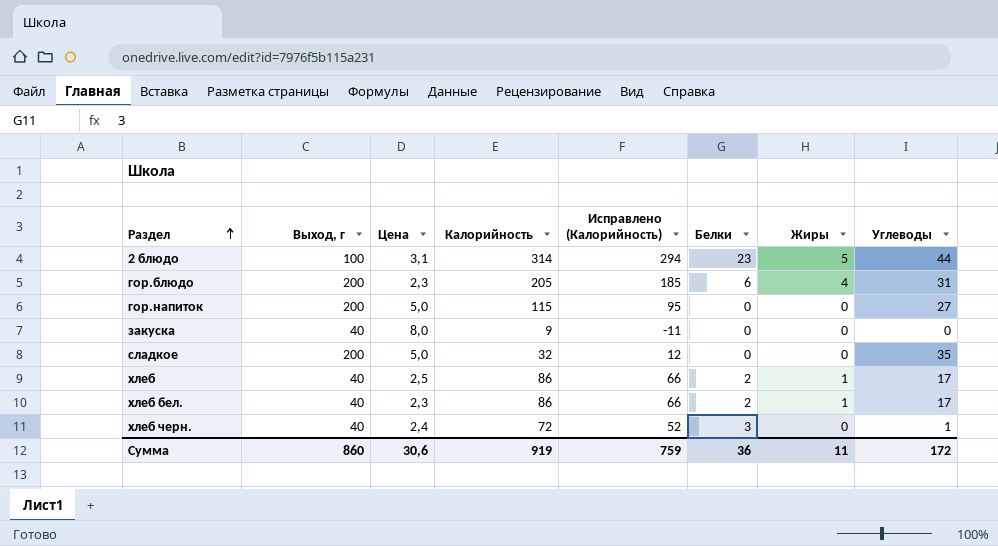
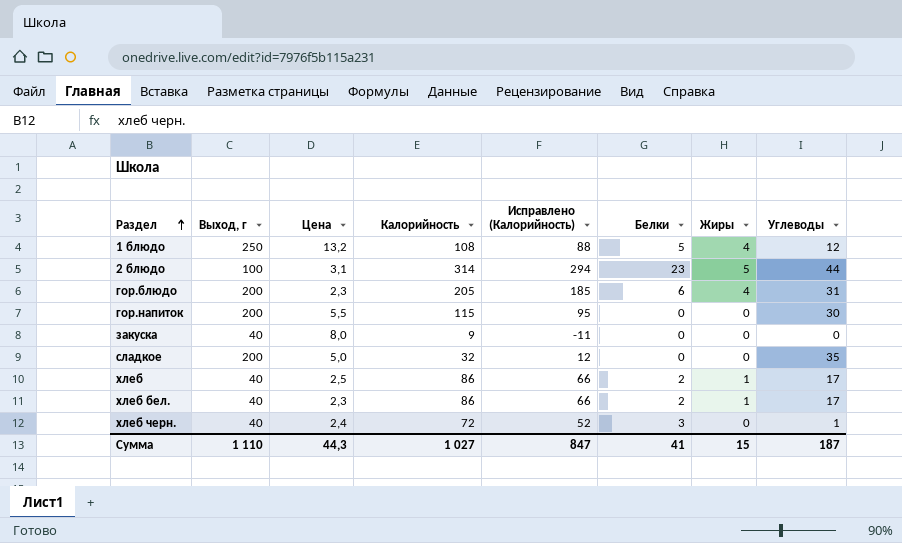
row 1 блюдо: none -> 250 | 13,2 | 108 | 88 | 5 | 4 | 12
гор.напиток | Цена: 5,0 -> 5,5
гор.напиток | Углеводы: 27 -> 30
Сумма | Выход, г: 860 -> 1 110
Сумма | Цена: 30,6 -> 44,3
Сумма | Калорийность: 919 -> 1 027
Сумма | Исправлено (Калорийность): 759 -> 847
Сумма | Белки: 36 -> 41
Сумма | Жиры: 11 -> 15
Сумма | Углеводы: 172 -> 187

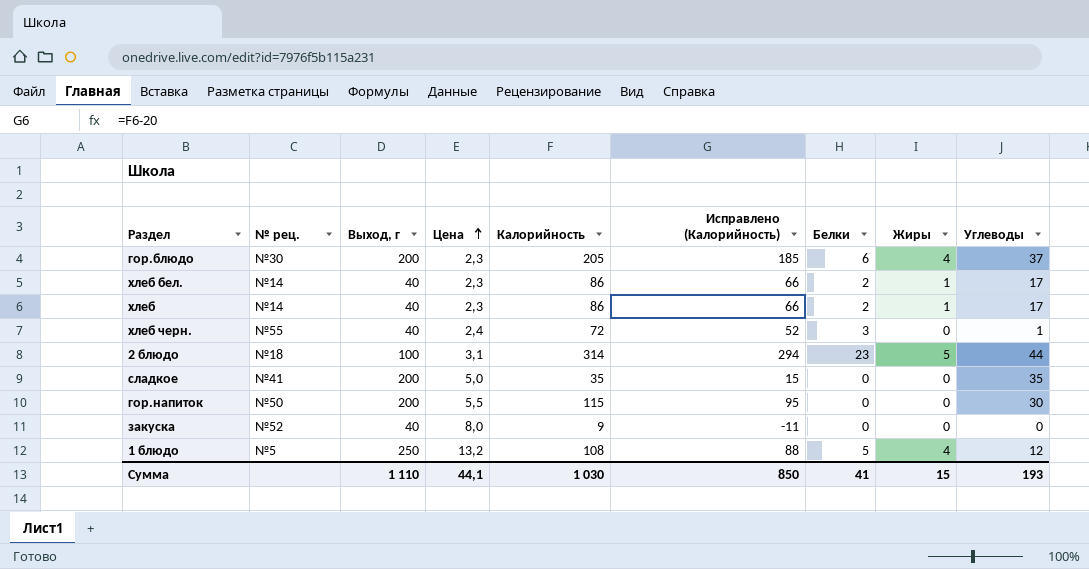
row order: Раздел ascending -> Цена ascending
column № рец. | position: none -> 2
гор.блюдо | Углеводы: 31 -> 37
хлеб | Цена: 2,5 -> 2,3
сладкое | Калорийность: 32 -> 35
сладкое | Исправлено (Калорийность): 12 -> 15
Сумма | Цена: 44,3 -> 44,1
Сумма | Калорийность: 1 027 -> 1 030
Сумма | Исправлено (Калорийность): 847 -> 850
Сумма | Углеводы: 187 -> 193

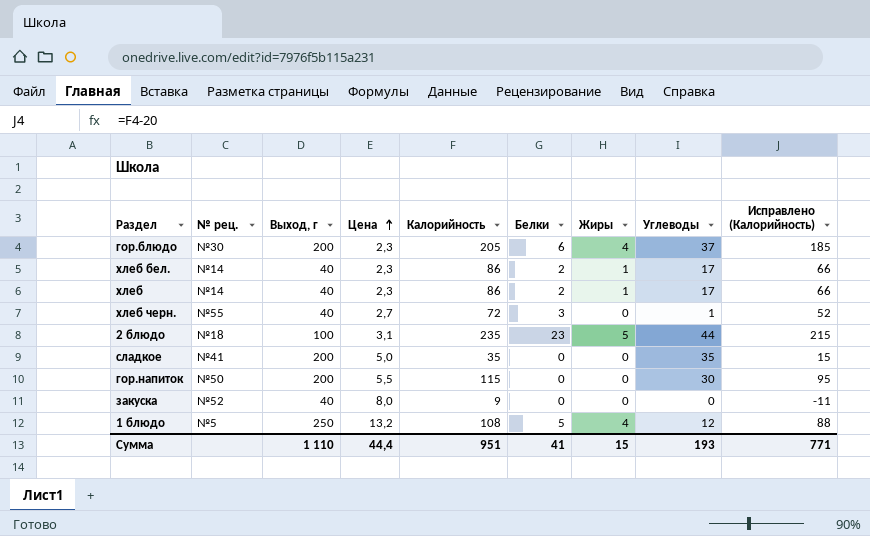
column Исправлено (Калорийность) | position: 6 -> 9
хлеб черн. | Цена: 2,4 -> 2,7
2 блюдо | Калорийность: 314 -> 235
2 блюдо | Исправлено (Калорийность): 294 -> 215
Сумма | Цена: 44,1 -> 44,4
Сумма | Калорийность: 1 030 -> 951
Сумма | Исправлено (Калорийность): 850 -> 771

